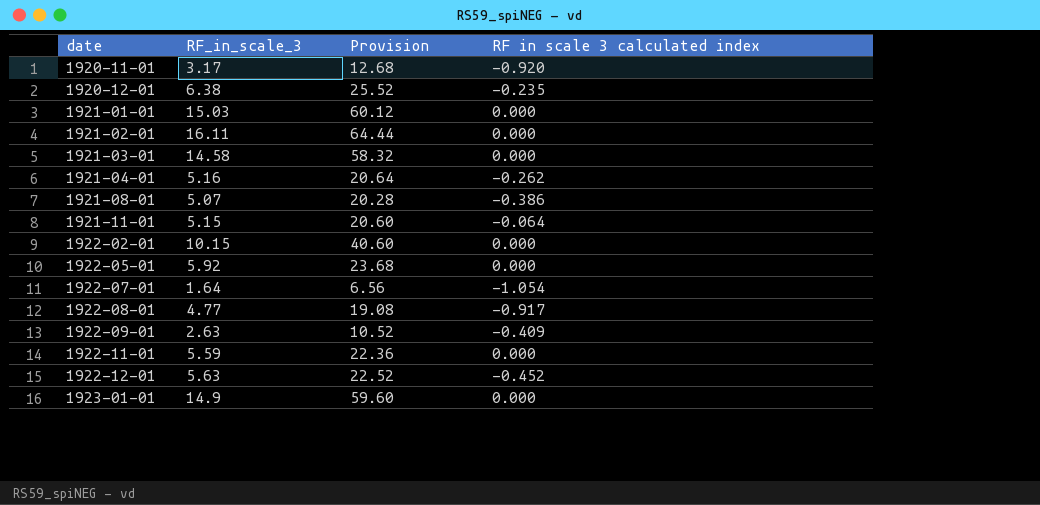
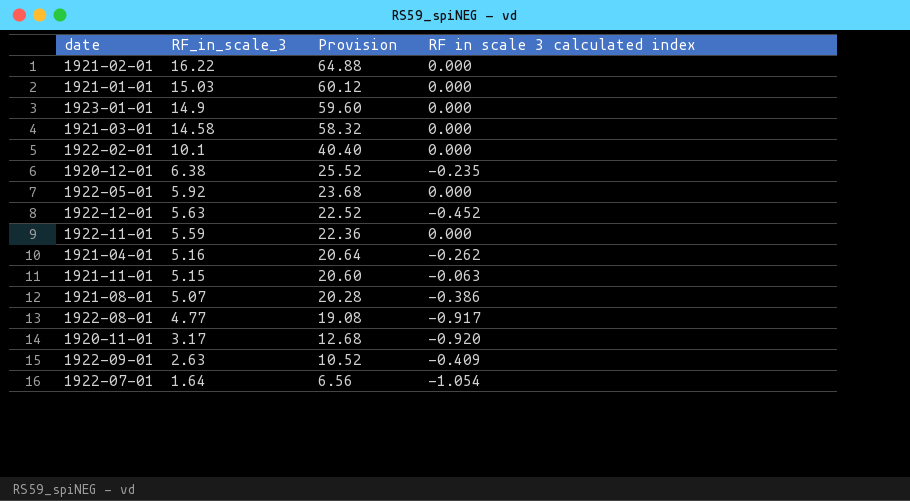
row order: date ascending -> RF_in_scale_3 descending
1921-02-01 | RF_in_scale_3: 16.11 -> 16.22
1921-02-01 | Provision: 64.44 -> 64.88
1922-02-01 | RF_in_scale_3: 10.15 -> 10.1
1922-02-01 | Provision: 40.60 -> 40.40
1921-11-01 | RF in scale 3 calculated index: -0.064 -> -0.063

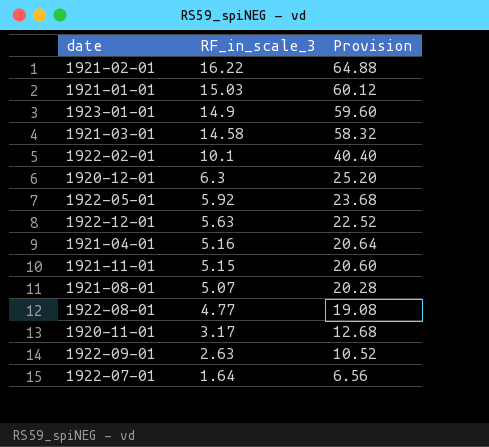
column RF in scale 3 calculated index | position: 4 -> none
row 1922-11-01: 5.59 | 22.36 | 0.000 -> none
1920-12-01 | RF_in_scale_3: 6.38 -> 6.3
1920-12-01 | Provision: 25.52 -> 25.20

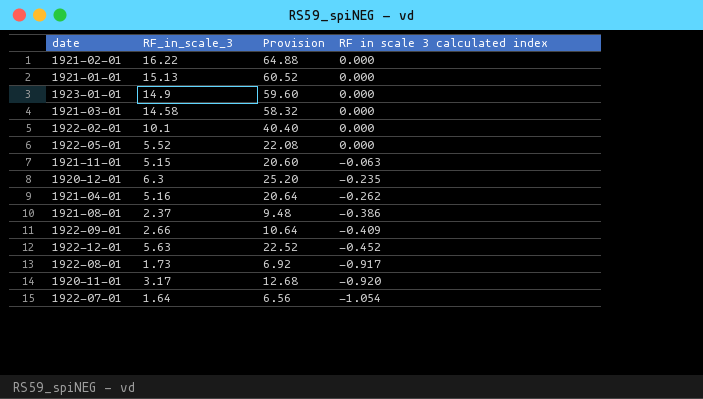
row order: RF_in_scale_3 descending -> RF in scale 3 calculated index descending
column RF in scale 3 calculated index | position: none -> 4
1921-01-01 | RF_in_scale_3: 15.03 -> 15.13
1921-01-01 | Provision: 60.12 -> 60.52
1922-05-01 | RF_in_scale_3: 5.92 -> 5.52
1922-05-01 | Provision: 23.68 -> 22.08
1921-08-01 | RF_in_scale_3: 5.07 -> 2.37
1921-08-01 | Provision: 20.28 -> 9.48
1922-09-01 | RF_in_scale_3: 2.63 -> 2.66
1922-09-01 | Provision: 10.52 -> 10.64
1922-08-01 | RF_in_scale_3: 4.77 -> 1.73
1922-08-01 | Provision: 19.08 -> 6.92

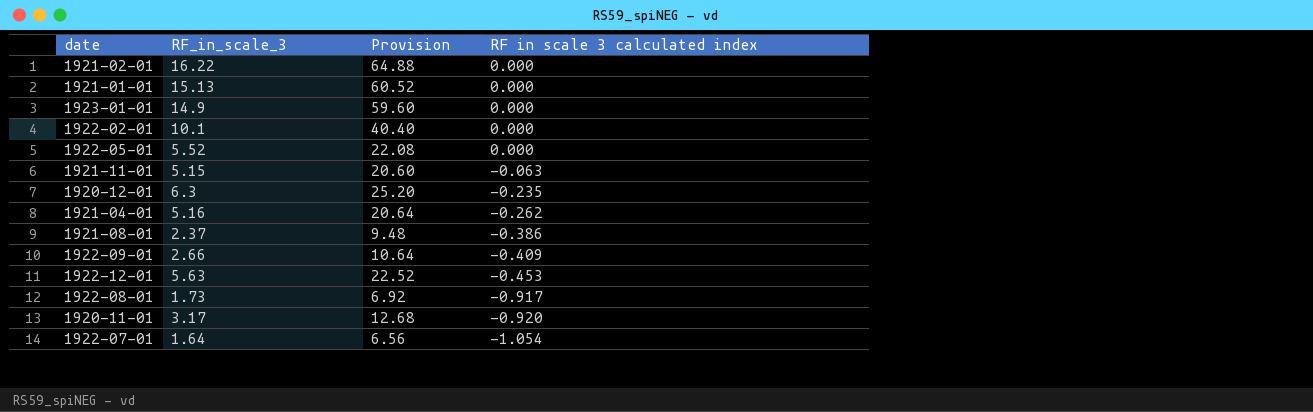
row 1921-03-01: 14.58 | 58.32 | 0.000 -> none
1922-12-01 | RF in scale 3 calculated index: -0.452 -> -0.453

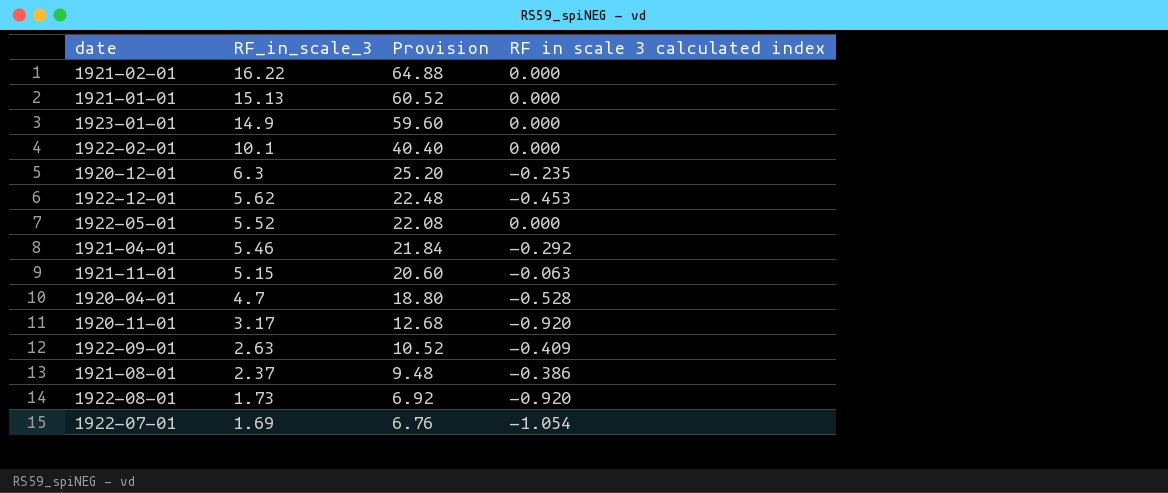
row order: RF in scale 3 calculated index descending -> RF_in_scale_3 descending
1922-12-01 | RF_in_scale_3: 5.63 -> 5.62
1922-12-01 | Provision: 22.52 -> 22.48
1921-04-01 | RF_in_scale_3: 5.16 -> 5.46
1921-04-01 | Provision: 20.64 -> 21.84
1921-04-01 | RF in scale 3 calculated index: -0.262 -> -0.292
row 1920-04-01: none -> 4.7 | 18.80 | -0.528
1922-09-01 | RF_in_scale_3: 2.66 -> 2.63
1922-09-01 | Provision: 10.64 -> 10.52
1922-08-01 | RF in scale 3 calculated index: -0.917 -> -0.920
1922-07-01 | RF_in_scale_3: 1.64 -> 1.69
1922-07-01 | Provision: 6.56 -> 6.76

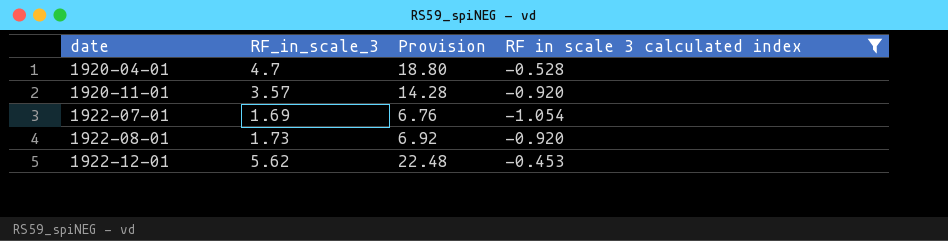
filter: none -> RF in scale 3 calculated index <= -0.453
row order: RF_in_scale_3 descending -> date ascending
1920-11-01 | RF_in_scale_3: 3.17 -> 3.57
1920-11-01 | Provision: 12.68 -> 14.28

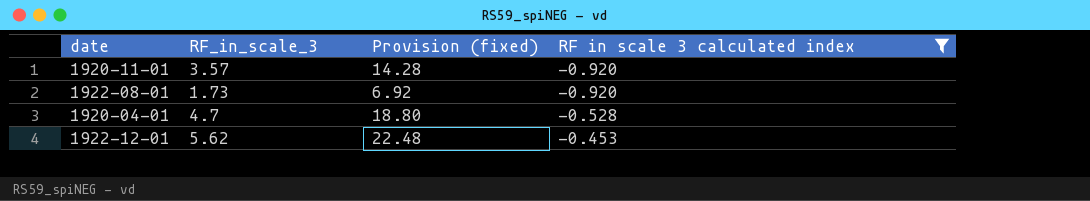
row order: date ascending -> RF in scale 3 calculated index ascending
column name: Provision -> Provision (fixed)
row 1922-07-01: 1.69 | 6.76 | -1.054 -> none

